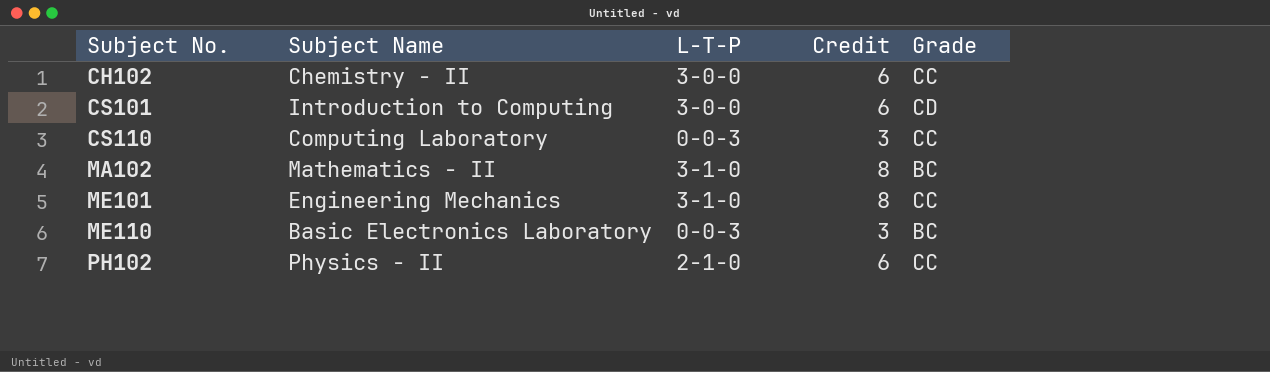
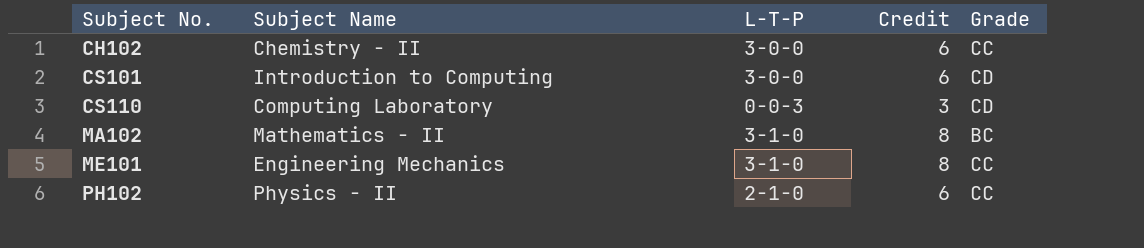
row ME110: Basic Electronics Laboratory | 0-0-3 | 3 | BC -> none
CS110 | Grade: CC -> CD

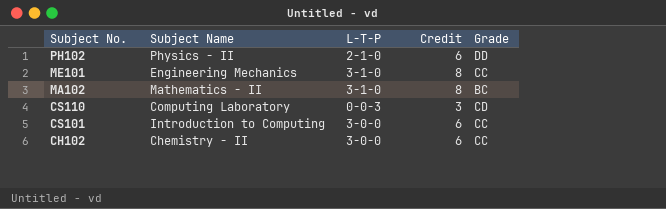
row order: Subject No. ascending -> Subject No. descending
PH102 | Grade: CC -> DD
CS101 | Grade: CD -> CC

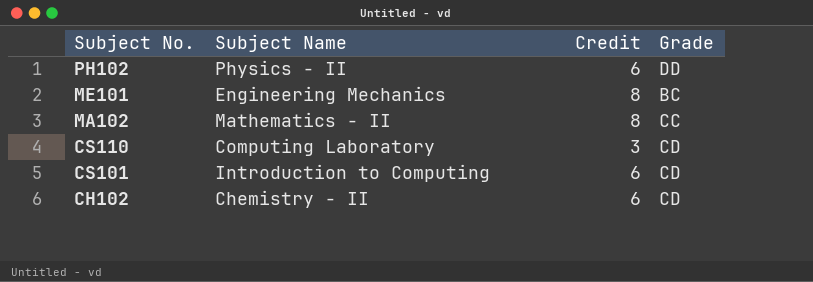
column L-T-P | position: 3 -> none
ME101 | Grade: CC -> BC
MA102 | Grade: BC -> CC
CS101 | Grade: CC -> CD
CH102 | Grade: CC -> CD

